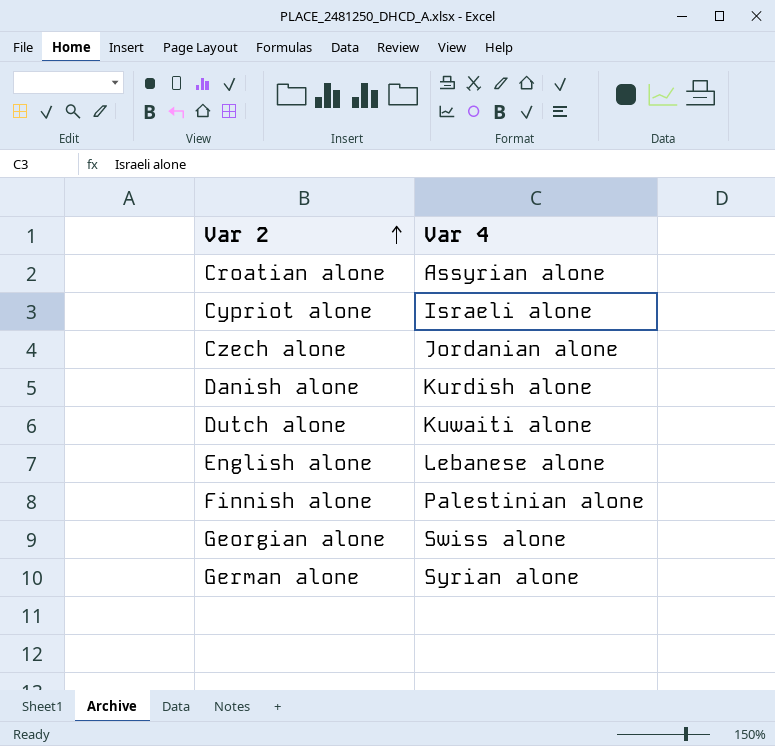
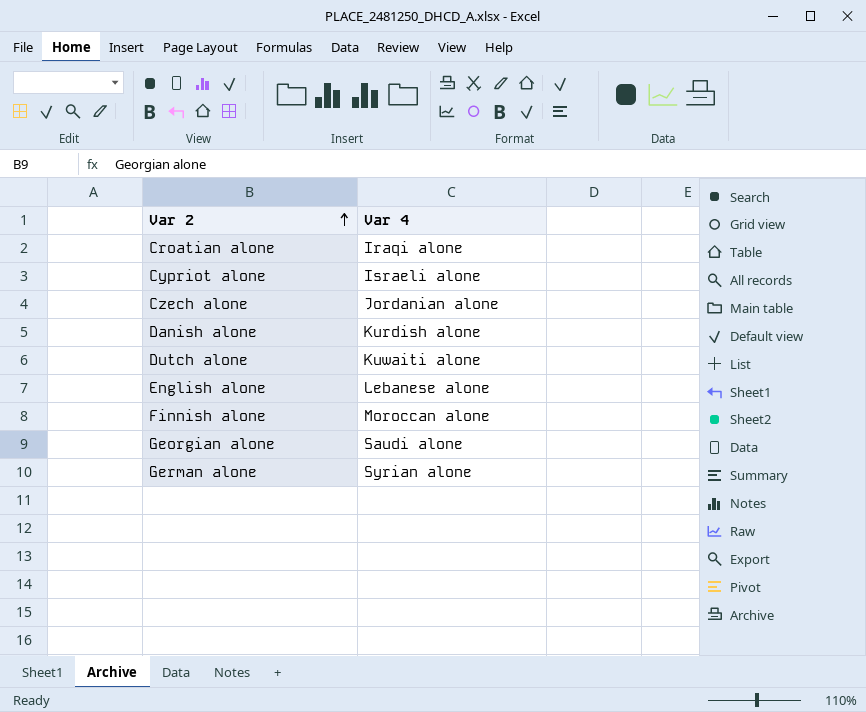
Croatian alone | Var 4: Assyrian alone -> Iraqi alone
Finnish alone | Var 4: Palestinian alone -> Moroccan alone
Georgian alone | Var 4: Swiss alone -> Saudi alone

